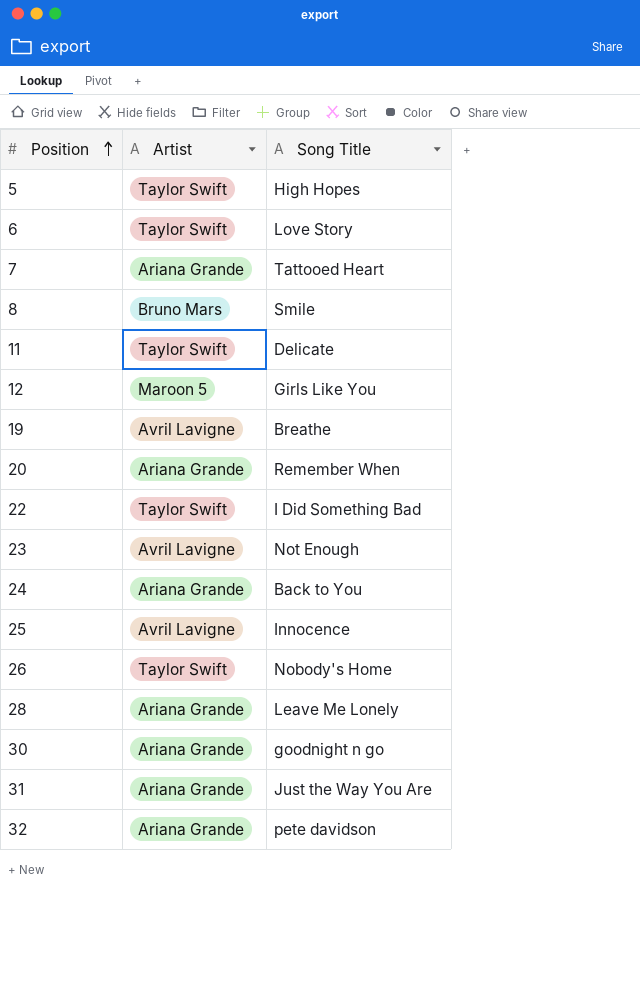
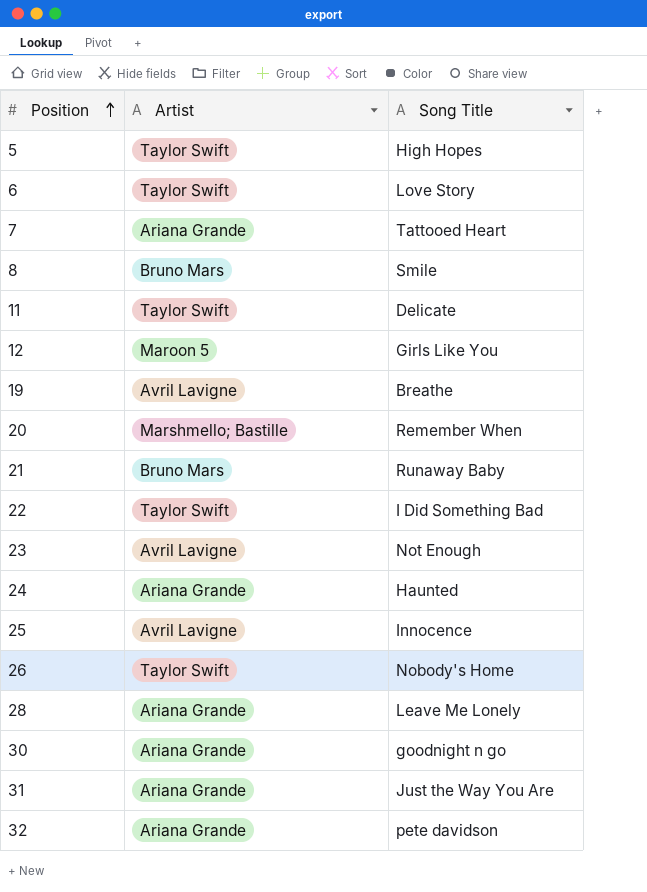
20 | Artist: Ariana Grande -> Marshmello; Bastille
row 21: none -> Bruno Mars | Runaway Baby
24 | Song Title: Back to You -> Haunted

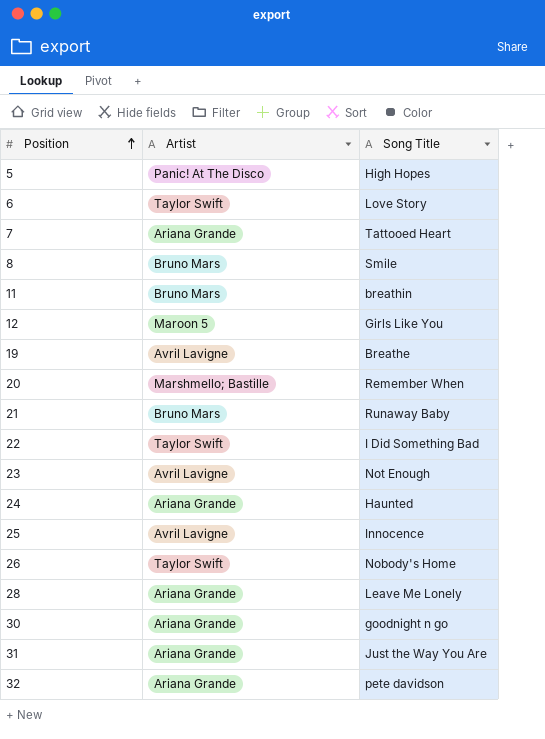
5 | Artist: Taylor Swift -> Panic! At The Disco
11 | Artist: Taylor Swift -> Bruno Mars
11 | Song Title: Delicate -> breathin

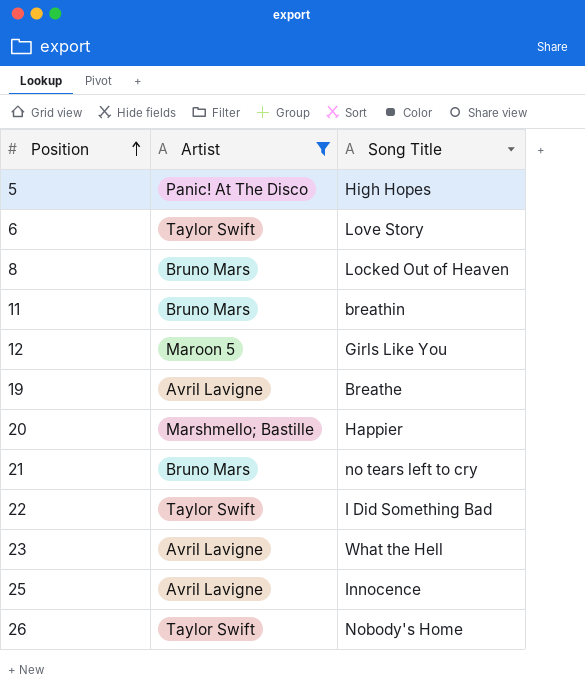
filter: none -> Artist != Ariana Grande
8 | Song Title: Smile -> Locked Out of Heaven
20 | Song Title: Remember When -> Happier
21 | Song Title: Runaway Baby -> no tears left to cry
23 | Song Title: Not Enough -> What the Hell

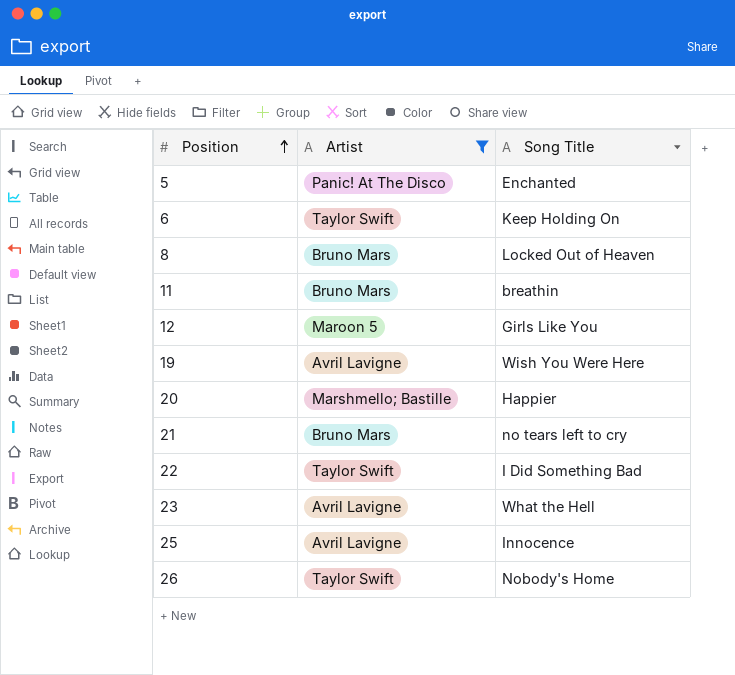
5 | Song Title: High Hopes -> Enchanted
6 | Song Title: Love Story -> Keep Holding On
19 | Song Title: Breathe -> Wish You Were Here

